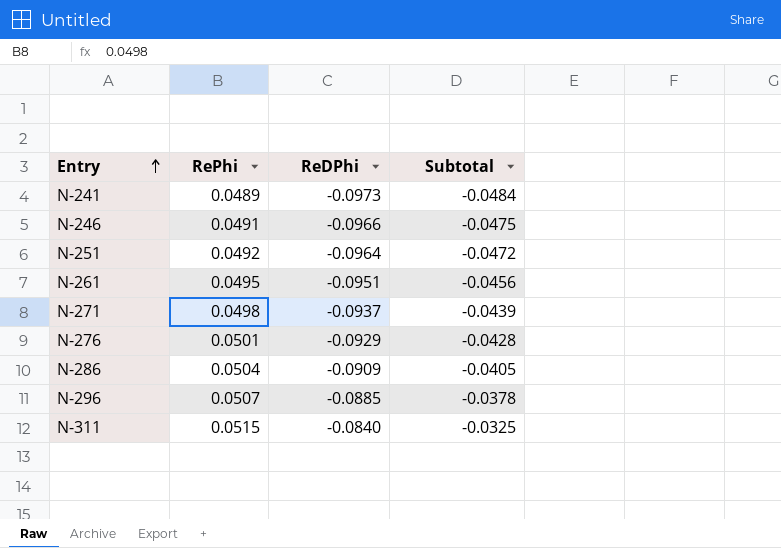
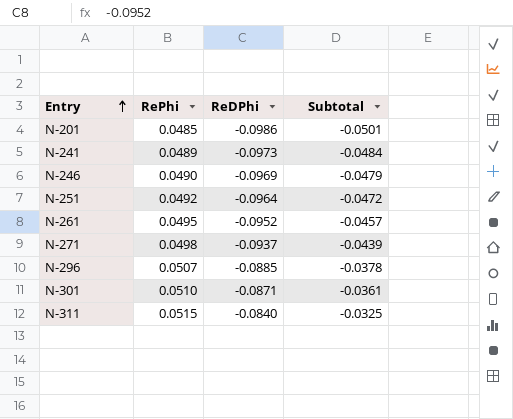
row N-276: 0.0501 | -0.0929 | -0.0428 -> none
row N-286: 0.0504 | -0.0909 | -0.0405 -> none
row N-201: none -> 0.0485 | -0.0986 | -0.0501
N-246 | RePhi: 0.0491 -> 0.0490
N-246 | ReDPhi: -0.0966 -> -0.0969
N-246 | Subtotal: -0.0475 -> -0.0479
N-261 | ReDPhi: -0.0951 -> -0.0952
N-261 | Subtotal: -0.0456 -> -0.0457
row N-301: none -> 0.0510 | -0.0871 | -0.0361

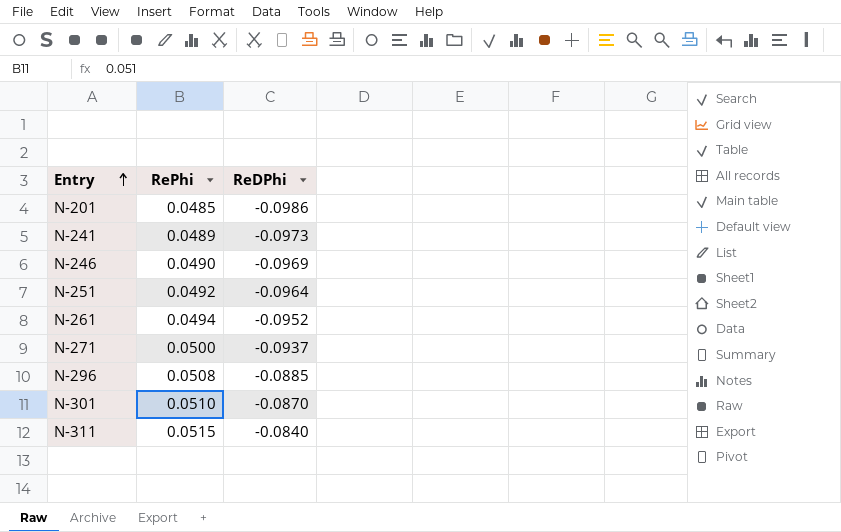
column Subtotal | formula: [RePhi] + [ReDPhi] -> none
N-261 | RePhi: 0.0495 -> 0.0494
N-271 | RePhi: 0.0498 -> 0.0500
N-296 | RePhi: 0.0507 -> 0.0508
N-301 | ReDPhi: -0.0871 -> -0.0870

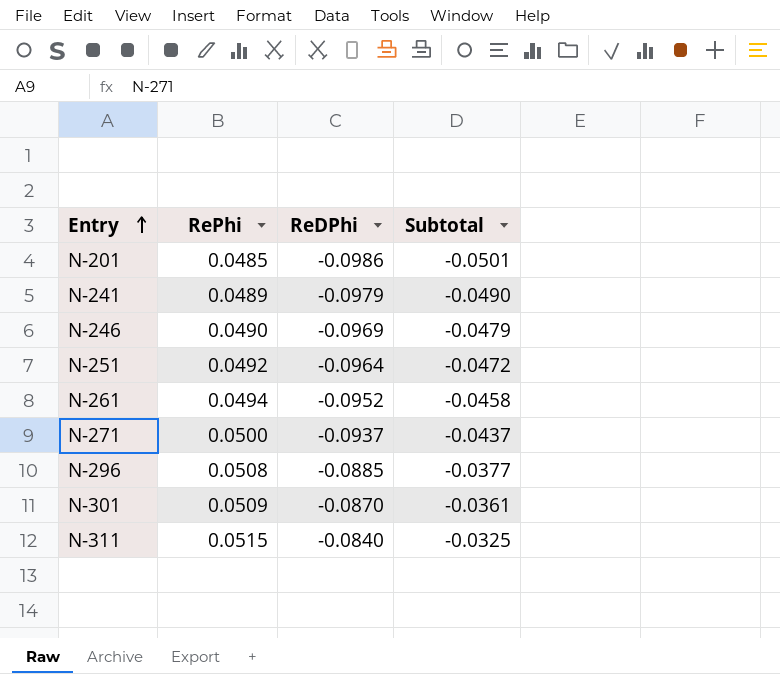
column Subtotal | formula: none -> [RePhi] + [ReDPhi]
N-241 | ReDPhi: -0.0973 -> -0.0979
N-301 | RePhi: 0.0510 -> 0.0509

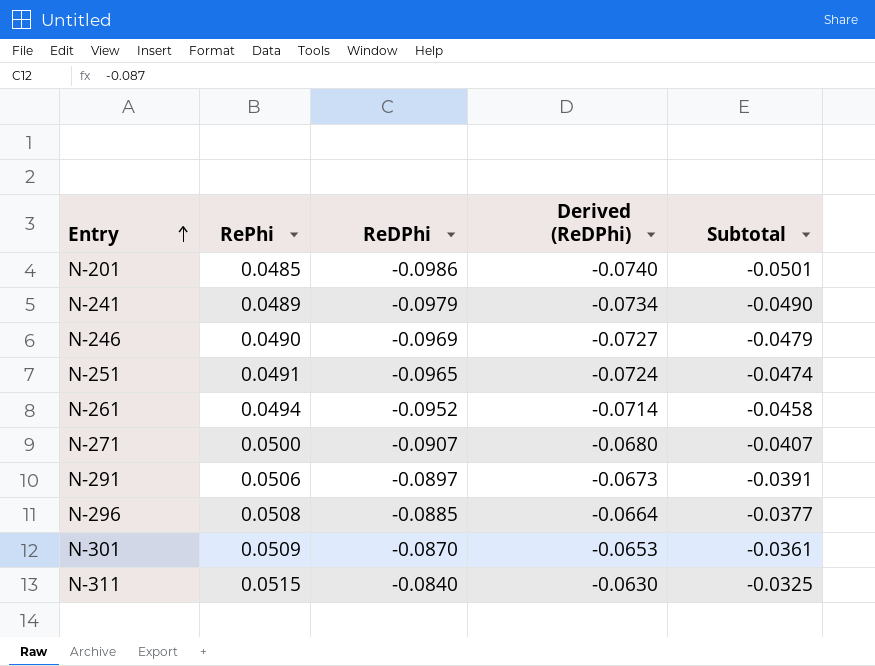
column Derived (ReDPhi) | formula: none -> [ReDPhi] * 0.75
N-251 | RePhi: 0.0492 -> 0.0491
N-251 | ReDPhi: -0.0964 -> -0.0965
N-251 | Subtotal: -0.0472 -> -0.0474
N-271 | ReDPhi: -0.0937 -> -0.0907
N-271 | Subtotal: -0.0437 -> -0.0407
row N-291: none -> 0.0506 | -0.0897 | -0.0673 | -0.0391

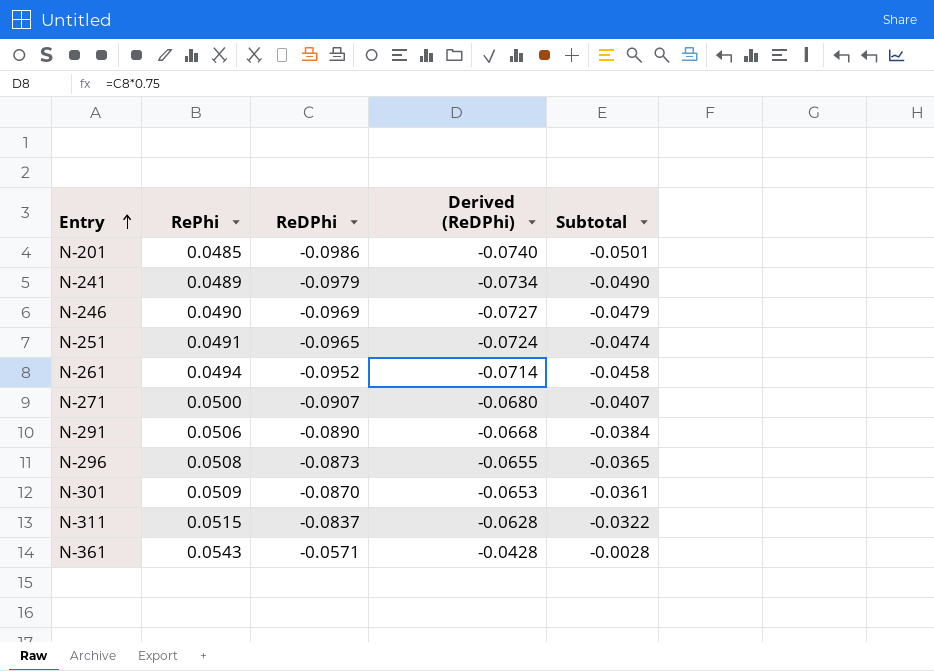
N-291 | ReDPhi: -0.0897 -> -0.0890
N-291 | Derived (ReDPhi): -0.0673 -> -0.0668
N-291 | Subtotal: -0.0391 -> -0.0384
N-296 | ReDPhi: -0.0885 -> -0.0873
N-296 | Derived (ReDPhi): -0.0664 -> -0.0655
N-296 | Subtotal: -0.0377 -> -0.0365
N-311 | ReDPhi: -0.0840 -> -0.0837
N-311 | Derived (ReDPhi): -0.0630 -> -0.0628
N-311 | Subtotal: -0.0325 -> -0.0322
row N-361: none -> 0.0543 | -0.0571 | -0.0428 | -0.0028

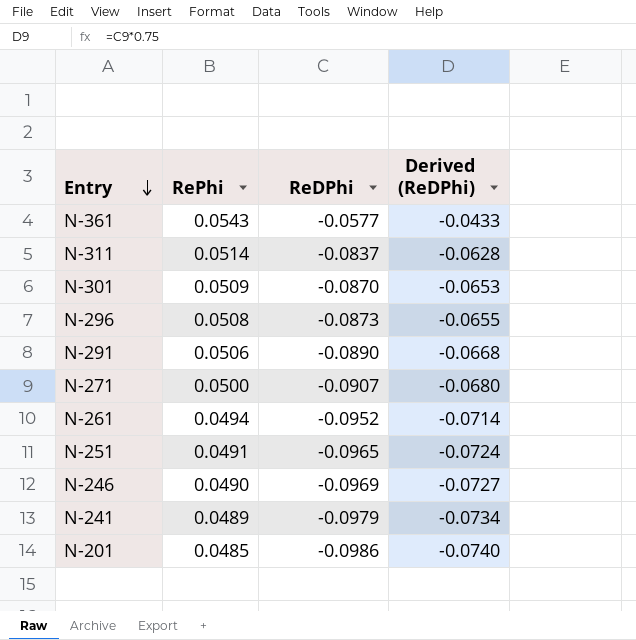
row order: Entry ascending -> Entry descending
column Subtotal | formula: [RePhi] + [ReDPhi] -> none
N-361 | ReDPhi: -0.0571 -> -0.0577
N-361 | Derived (ReDPhi): -0.0428 -> -0.0433
N-311 | RePhi: 0.0515 -> 0.0514

